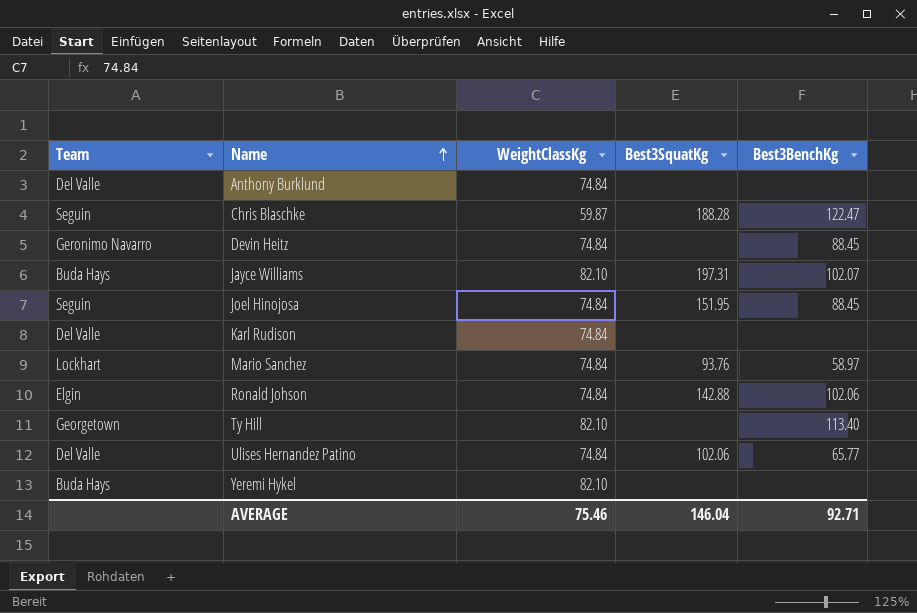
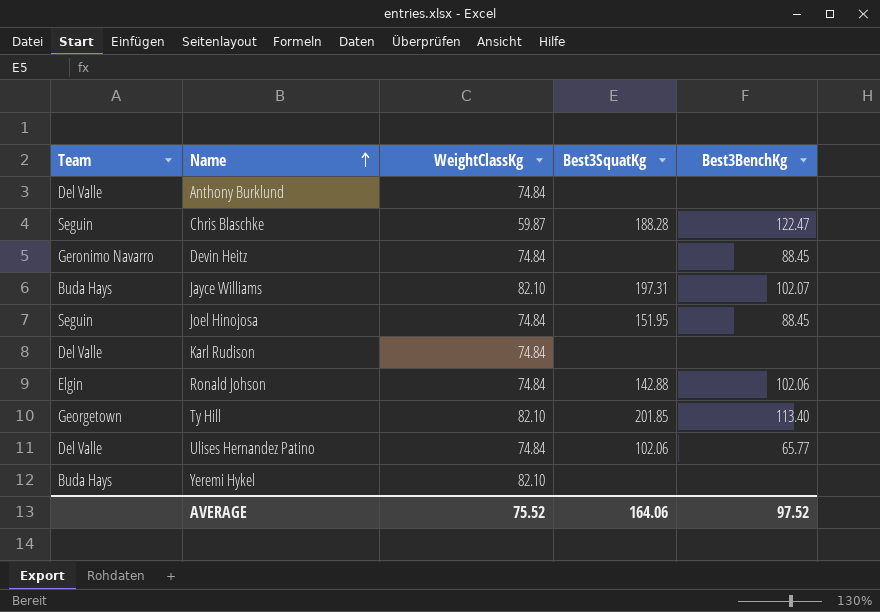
row Mario Sanchez: Lockhart | 74.84 | 93.76 | 58.97 -> none
Ty Hill | Best3SquatKg: none -> 201.85
AVERAGE | WeightClassKg: 75.46 -> 75.52
AVERAGE | Best3SquatKg: 146.04 -> 164.06
AVERAGE | Best3BenchKg: 92.71 -> 97.52

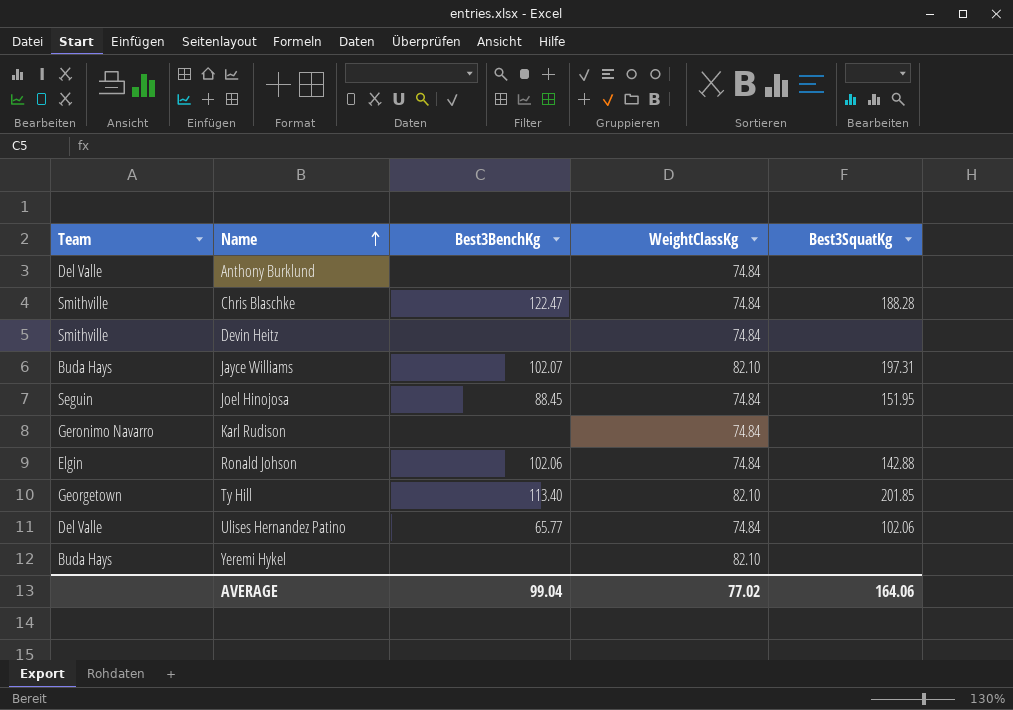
column Best3BenchKg | position: 5 -> 3
Chris Blaschke | Team: Seguin -> Smithville
Chris Blaschke | WeightClassKg: 59.87 -> 74.84
Devin Heitz | Team: Geronimo Navarro -> Smithville
Devin Heitz | Best3BenchKg: 88.45 -> none
Karl Rudison | Team: Del Valle -> Geronimo Navarro
AVERAGE | Best3BenchKg: 97.52 -> 99.04
AVERAGE | WeightClassKg: 75.52 -> 77.02

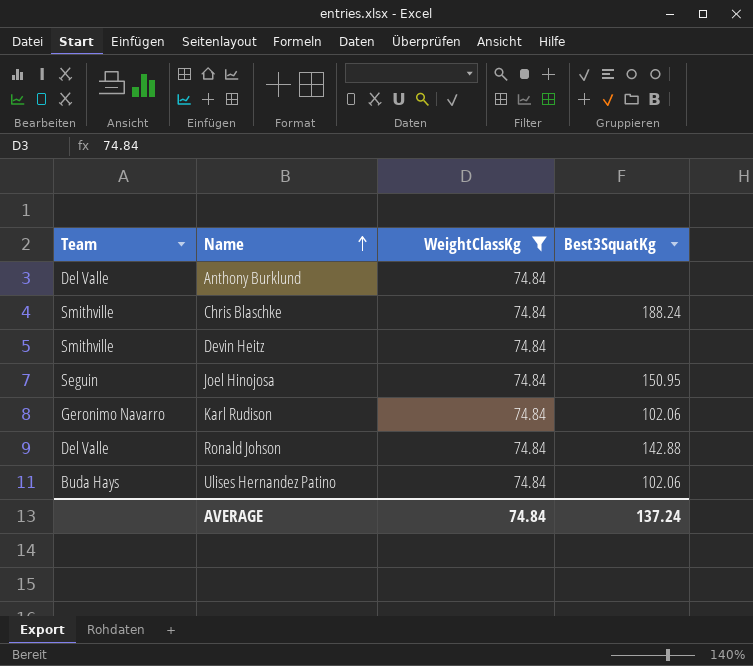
filter: none -> WeightClassKg = 74.84
column Best3BenchKg | position: 3 -> none
Chris Blaschke | Best3SquatKg: 188.28 -> 188.24
Joel Hinojosa | Best3SquatKg: 151.95 -> 150.95
Karl Rudison | Best3SquatKg: none -> 102.06
Ronald Johson | Team: Elgin -> Del Valle
Ulises Hernandez Patino | Team: Del Valle -> Buda Hays
AVERAGE | WeightClassKg: 77.02 -> 74.84
AVERAGE | Best3SquatKg: 164.06 -> 137.24

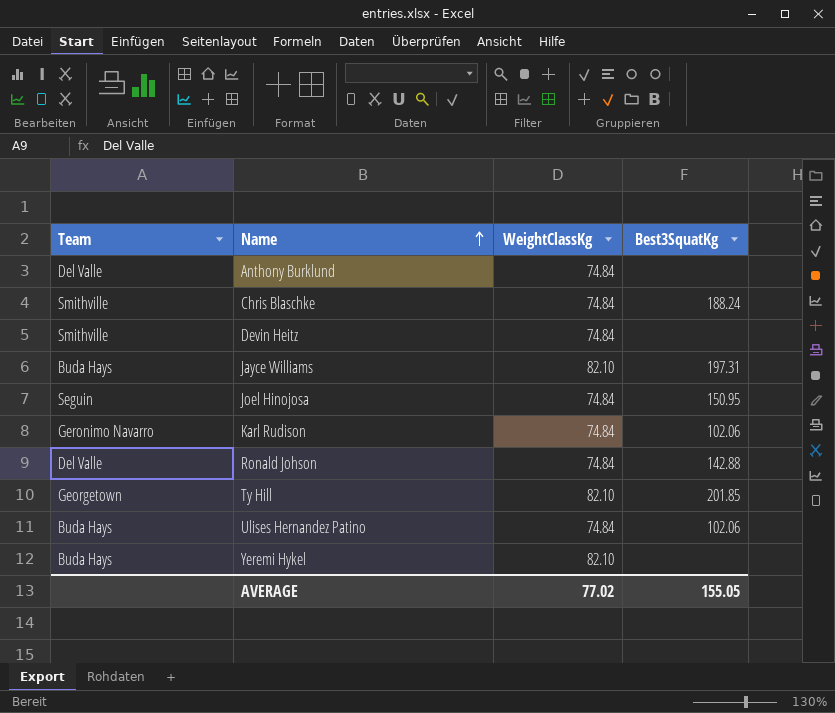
filter: WeightClassKg = 74.84 -> none
AVERAGE | WeightClassKg: 74.84 -> 77.02
AVERAGE | Best3SquatKg: 137.24 -> 155.05

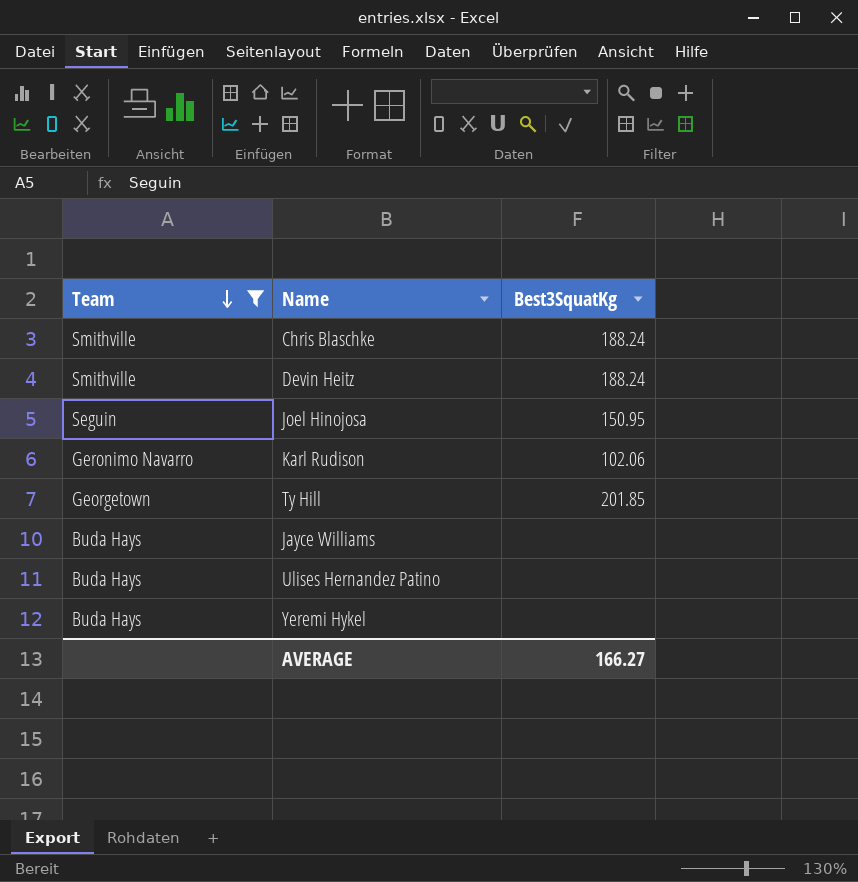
filter: none -> Team != Del Valle
row order: Name ascending -> Team descending
column WeightClassKg | position: 3 -> none
Devin Heitz | Best3SquatKg: none -> 188.24
Jayce Williams | Best3SquatKg: 197.31 -> none
Ulises Hernandez Patino | Best3SquatKg: 102.06 -> none
AVERAGE | Best3SquatKg: 155.05 -> 166.27

